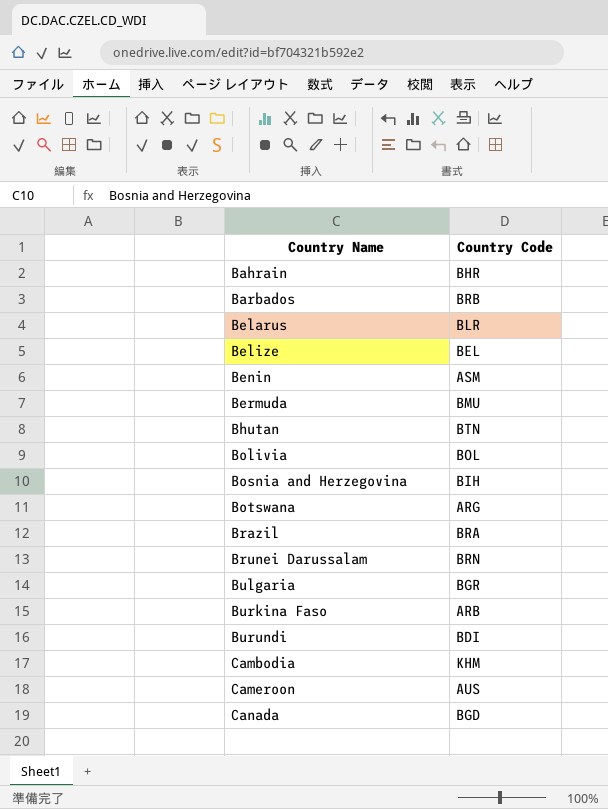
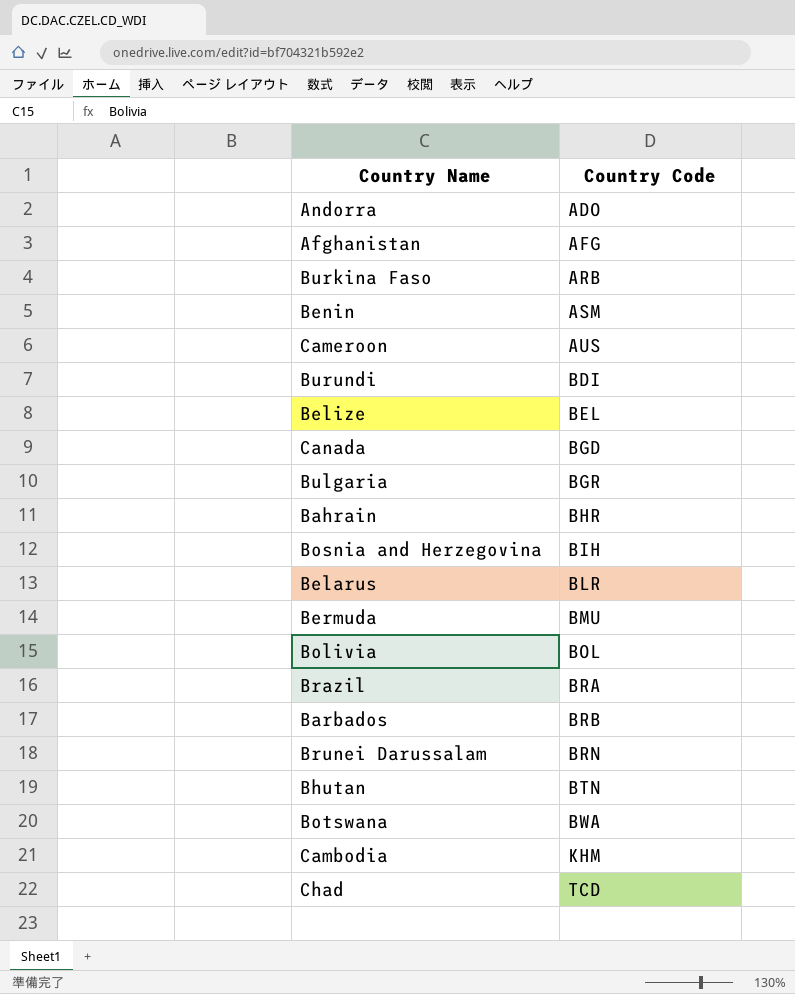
row order: Country Name ascending -> Country Code ascending
row Andorra: none -> ADO
row Afghanistan: none -> AFG
Botswana | Country Code: ARG -> BWA
row Chad: none -> TCD

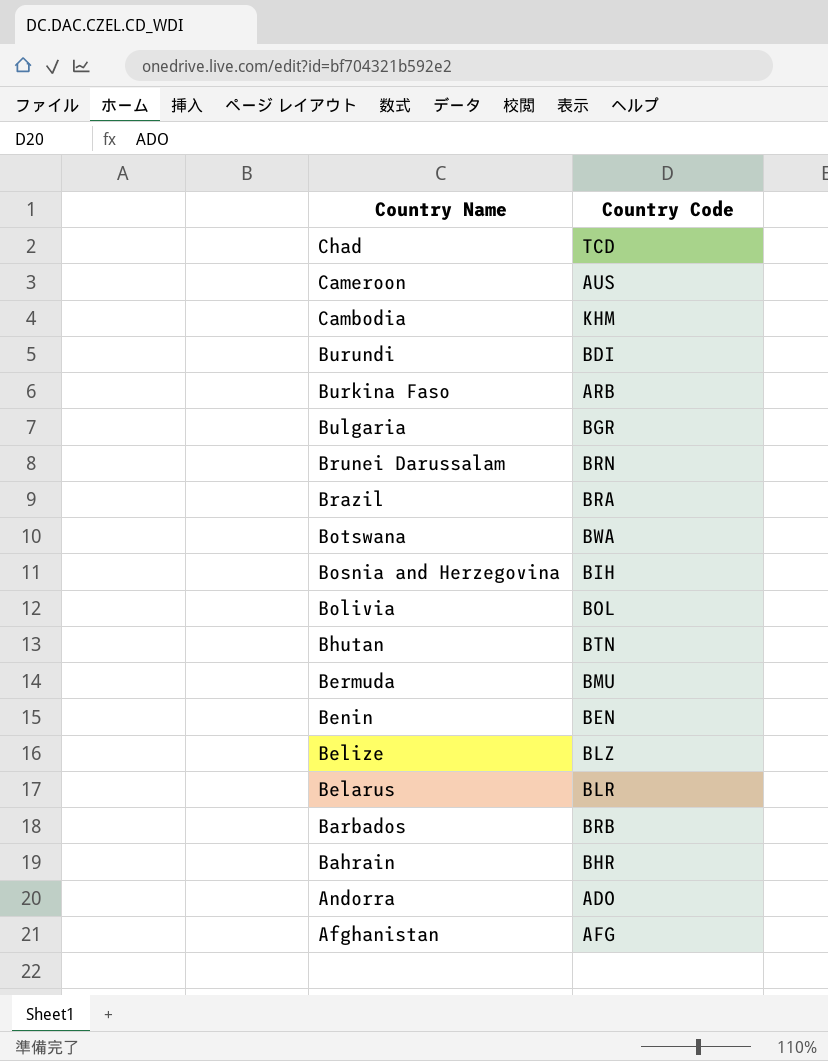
row order: Country Code ascending -> Country Name descending
row Canada: BGD -> none
Benin | Country Code: ASM -> BEN
Belize | Country Code: BEL -> BLZ

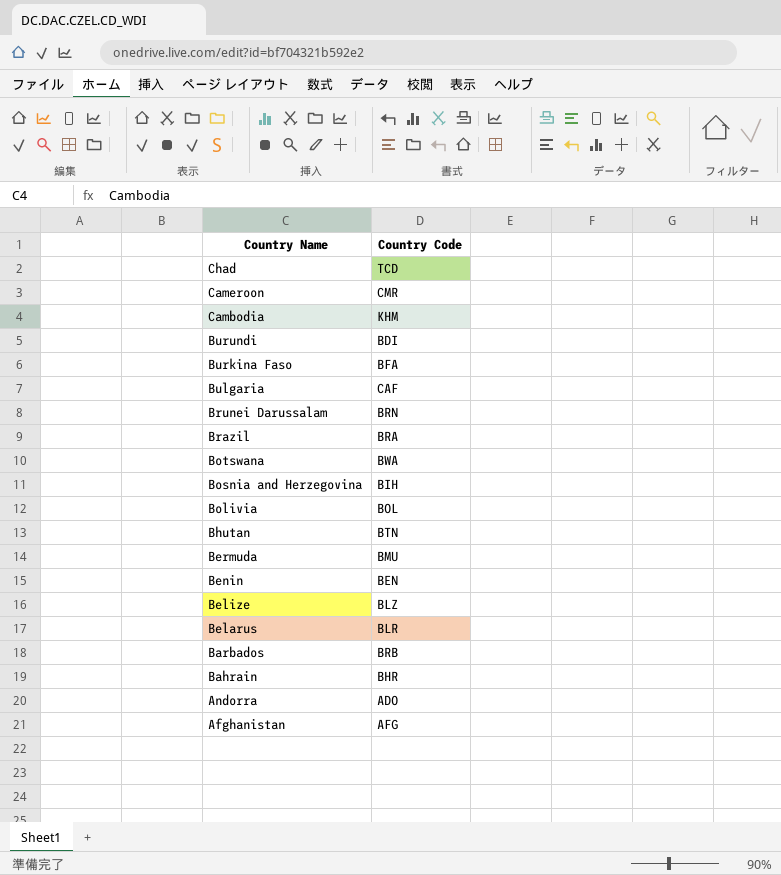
Cameroon | Country Code: AUS -> CMR
Burkina Faso | Country Code: ARB -> BFA
Bulgaria | Country Code: BGR -> CAF

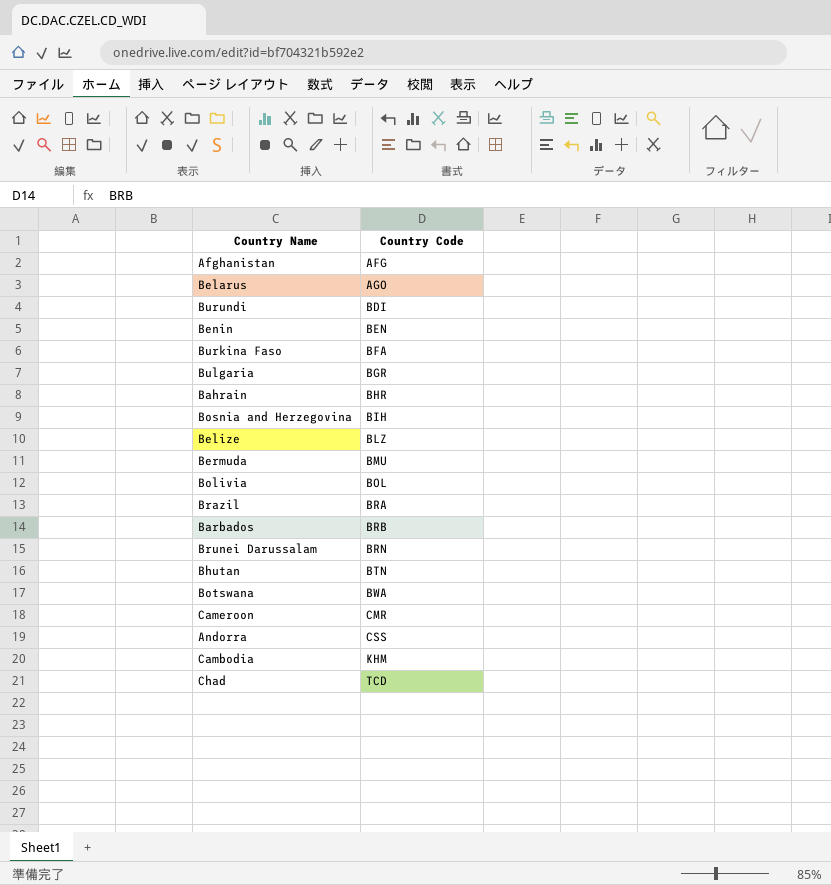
row order: Country Name descending -> Country Code ascending
Belarus | Country Code: BLR -> AGO
Bulgaria | Country Code: CAF -> BGR
Andorra | Country Code: ADO -> CSS

